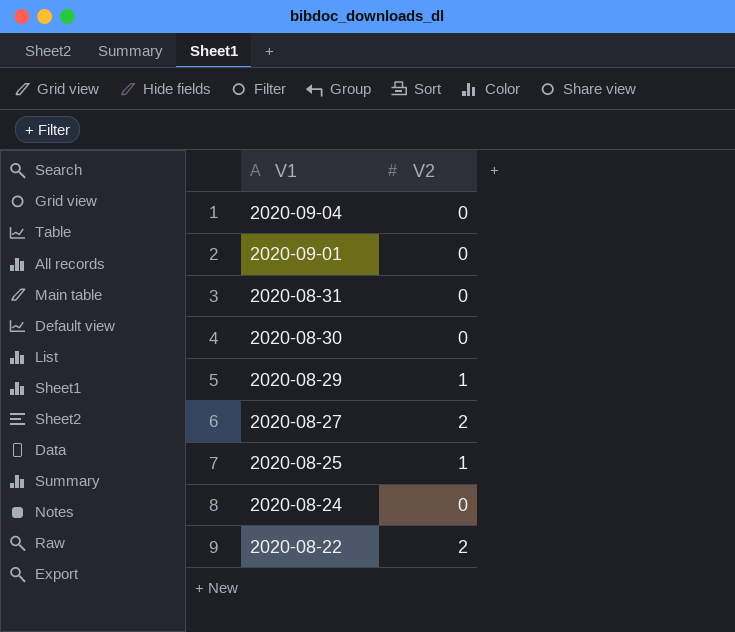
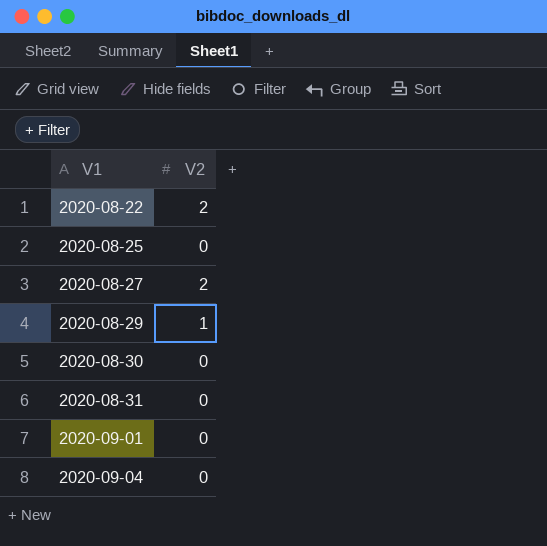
row order: V1 descending -> V1 ascending
row 2020-08-24: 0 -> none
2020-08-25 | V2: 1 -> 0

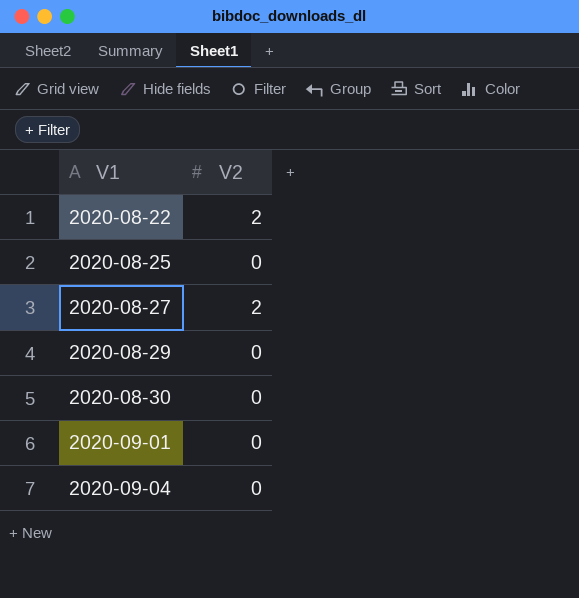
row 2020-08-31: 0 -> none
2020-08-29 | V2: 1 -> 0

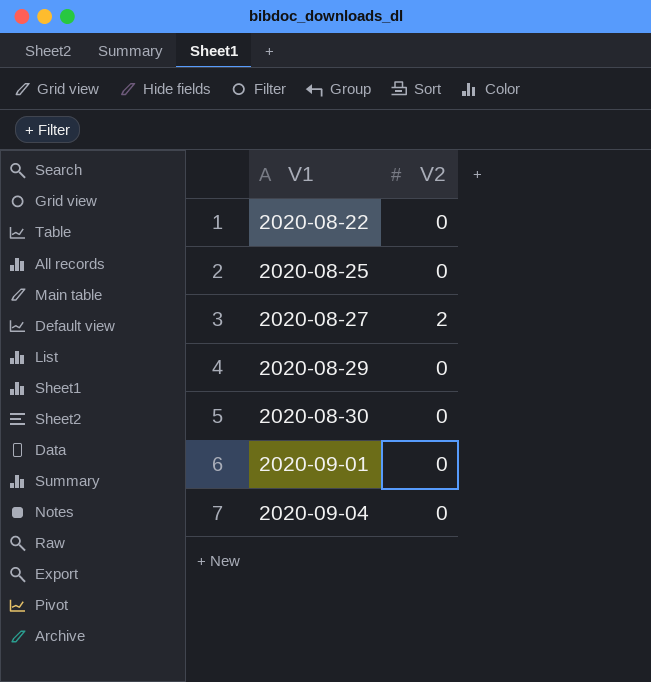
2020-08-22 | V2: 2 -> 0

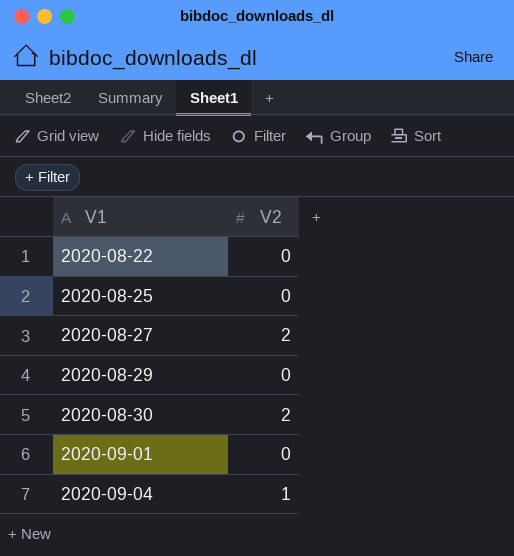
2020-08-30 | V2: 0 -> 2
2020-09-04 | V2: 0 -> 1

